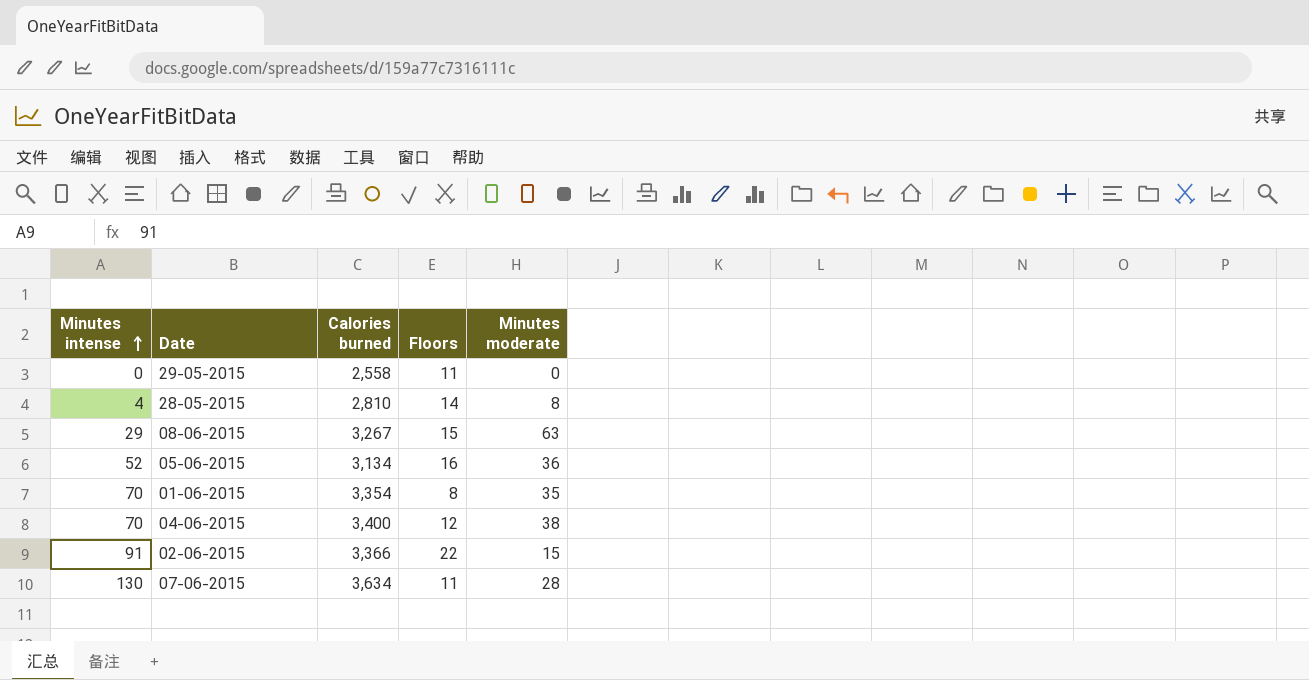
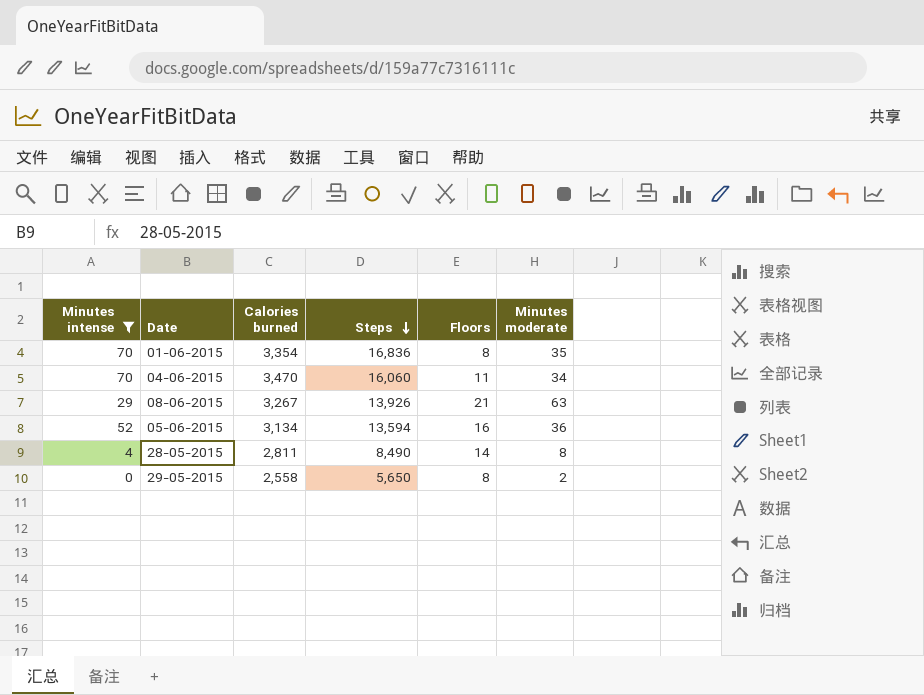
filter: none -> Minutes intense <= 70
row order: Minutes intense ascending -> Steps descending
column Steps | position: none -> 4
04-06-2015 | Calories burned: 3,400 -> 3,470
04-06-2015 | Floors: 12 -> 11
04-06-2015 | Minutes moderate: 38 -> 34
08-06-2015 | Floors: 15 -> 21
28-05-2015 | Calories burned: 2,810 -> 2,811
29-05-2015 | Floors: 11 -> 8
29-05-2015 | Minutes moderate: 0 -> 2

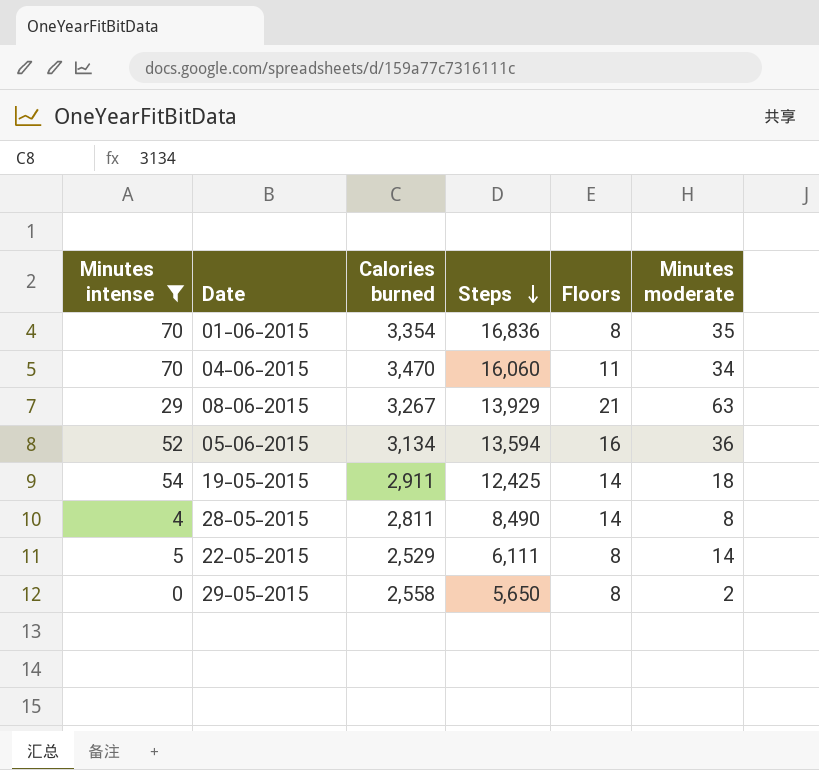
08-06-2015 | Steps: 13,926 -> 13,929
row 19-05-2015: none -> 54 | 2,911 | 12,425 | 14 | 18
row 22-05-2015: none -> 5 | 2,529 | 6,111 | 8 | 14

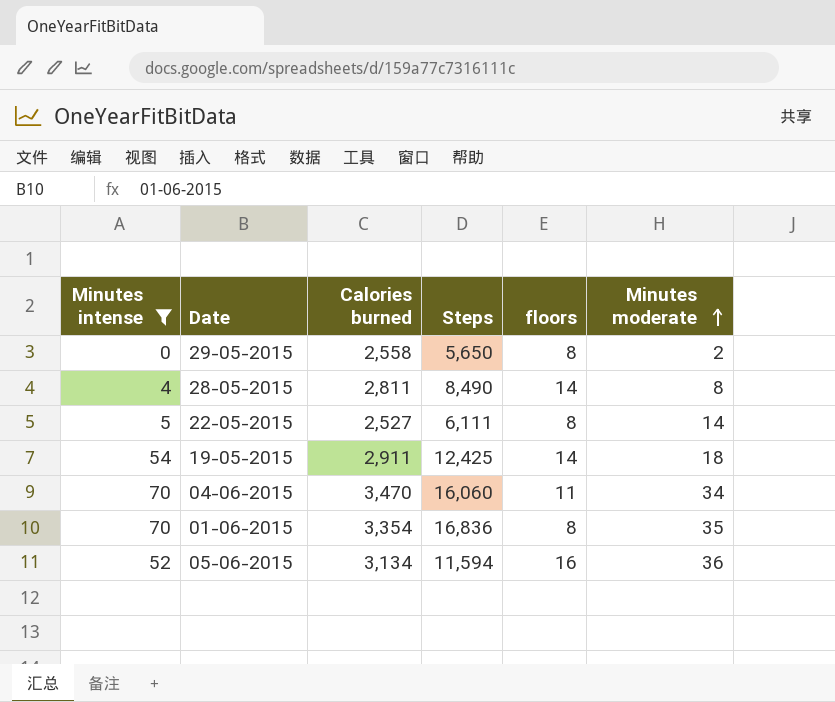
row order: Steps descending -> Minutes moderate ascending
column name: Floors -> floors
row 08-06-2015: 29 | 3,267 | 13,929 | 21 | 63 -> none
22-05-2015 | Calories burned: 2,529 -> 2,527
05-06-2015 | Steps: 13,594 -> 11,594

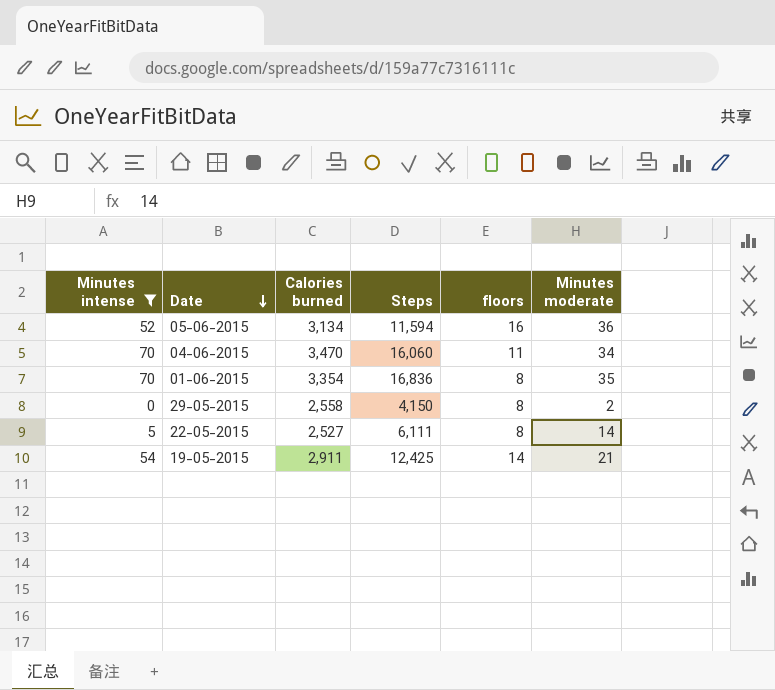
row order: Minutes moderate ascending -> Date descending
row 28-05-2015: 4 | 2,811 | 8,490 | 14 | 8 -> none
29-05-2015 | Steps: 5,650 -> 4,150
19-05-2015 | Minutes moderate: 18 -> 21

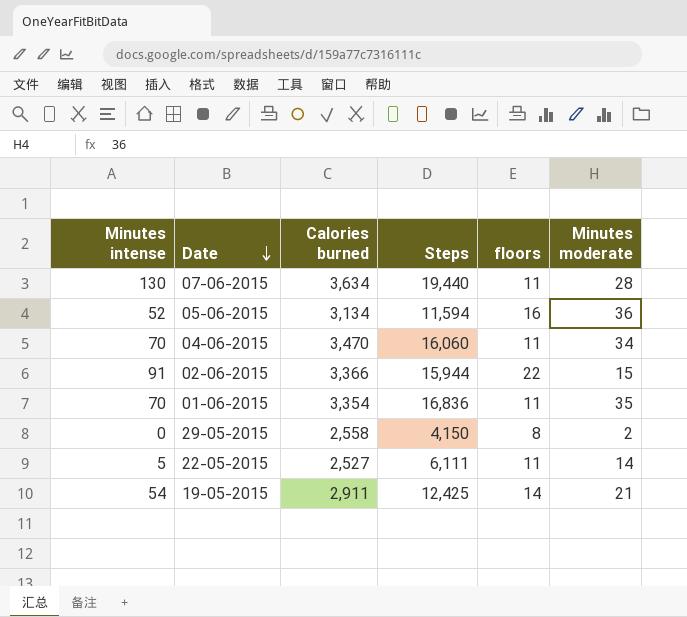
filter: Minutes intense <= 70 -> none
01-06-2015 | floors: 8 -> 11
22-05-2015 | floors: 8 -> 11

